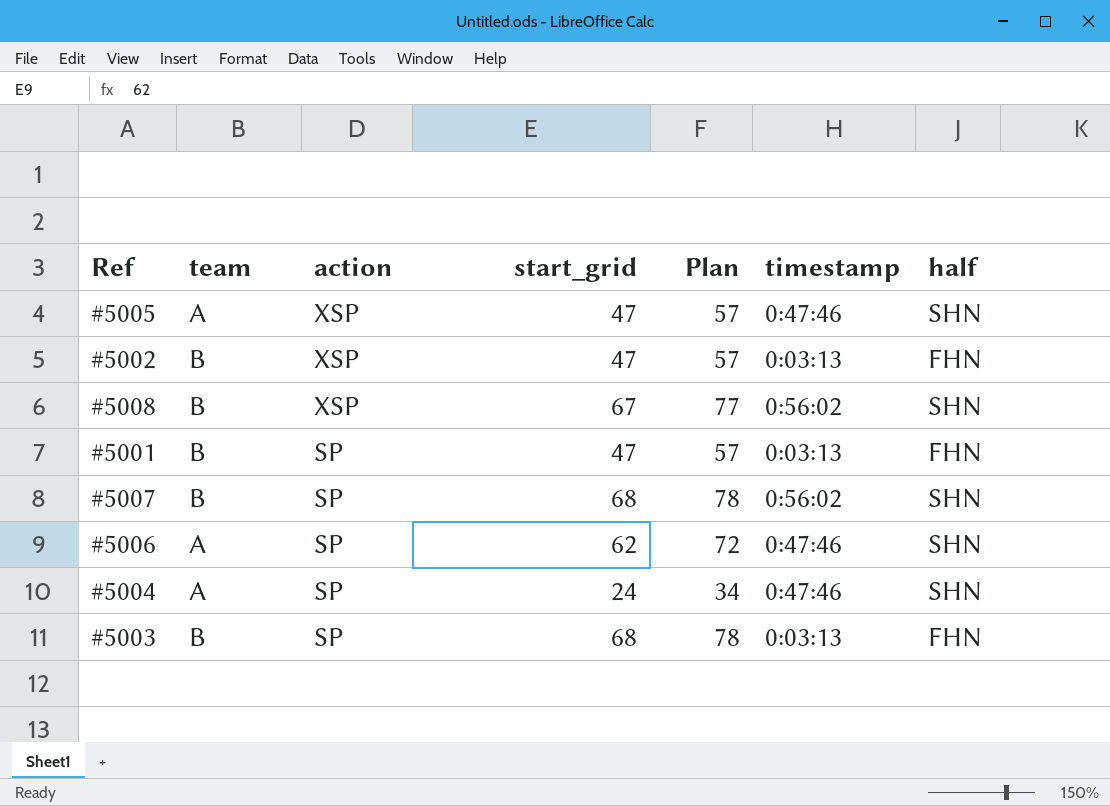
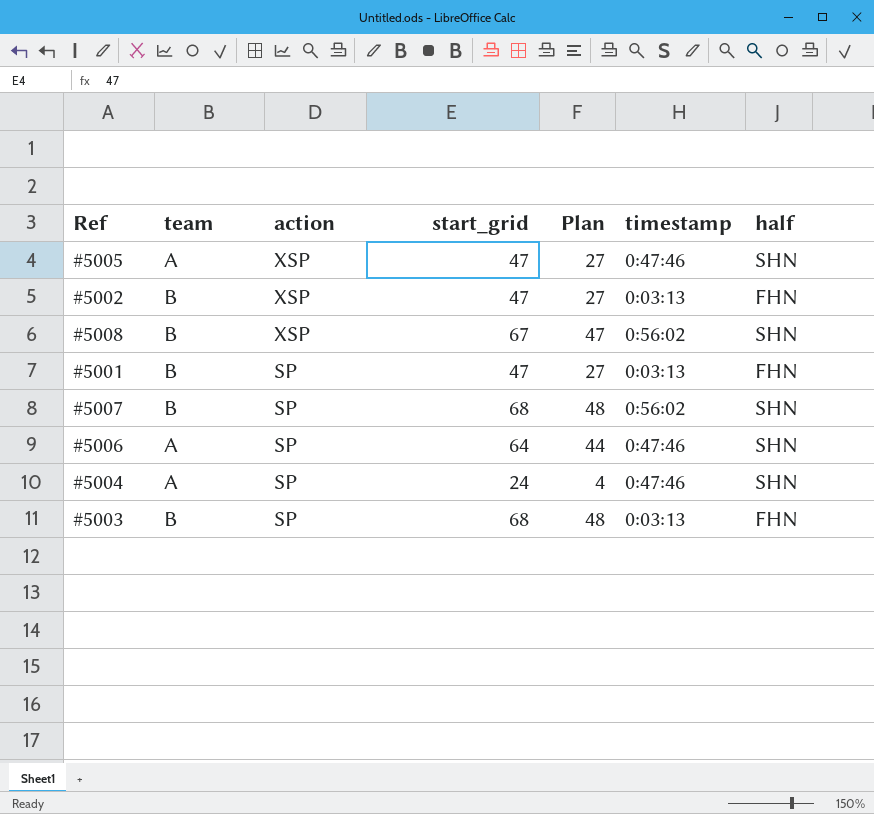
column Plan | formula: [start_grid] + 10 -> [start_grid] - 20
#5006 | start_grid: 62 -> 64

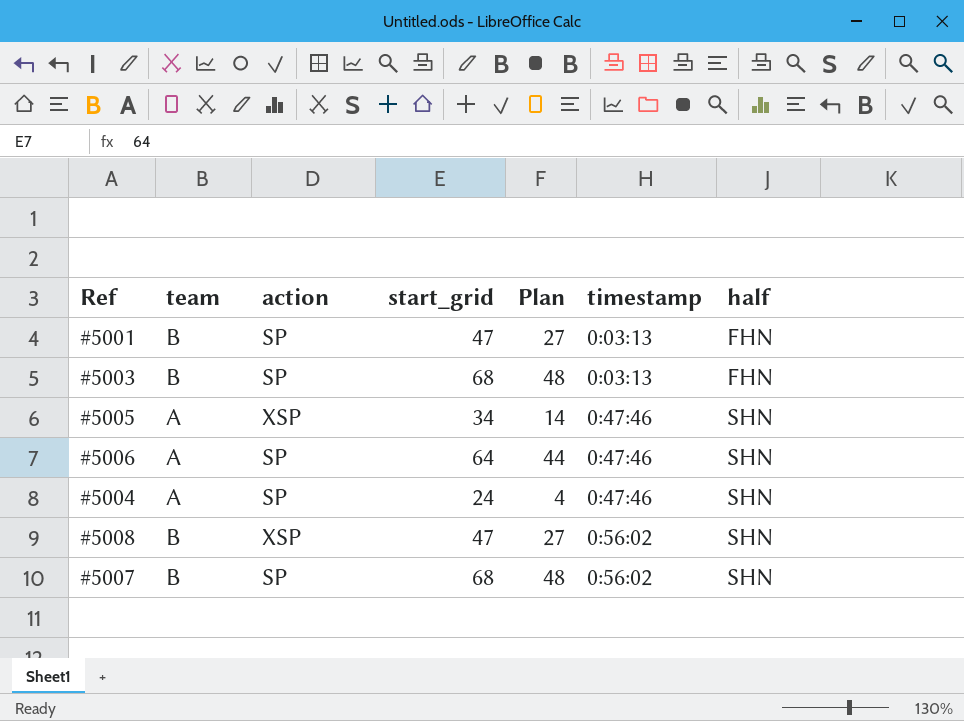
row order: action descending -> timestamp ascending
row #5002: B | XSP | 47 | 27 | 0:03:13 | FHN -> none
#5005 | start_grid: 47 -> 34
#5005 | Plan: 27 -> 14
#5008 | start_grid: 67 -> 47
#5008 | Plan: 47 -> 27

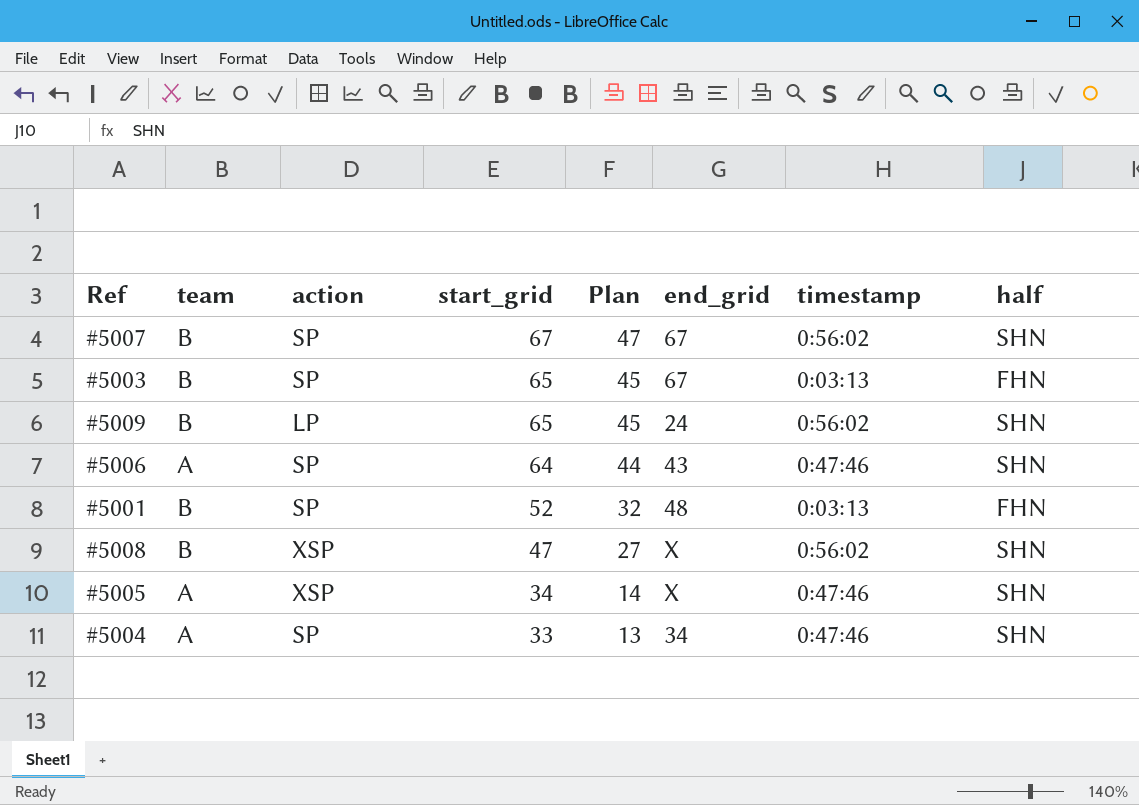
row order: timestamp ascending -> start_grid descending
column end_grid | position: none -> 6
#5007 | start_grid: 68 -> 67
#5007 | Plan: 48 -> 47
#5003 | start_grid: 68 -> 65
#5003 | Plan: 48 -> 45
row #5009: none -> B | LP | 65 | 45 | 24 | 0:56:02 | SHN
#5001 | start_grid: 47 -> 52
#5001 | Plan: 27 -> 32
#5004 | start_grid: 24 -> 33
#5004 | Plan: 4 -> 13

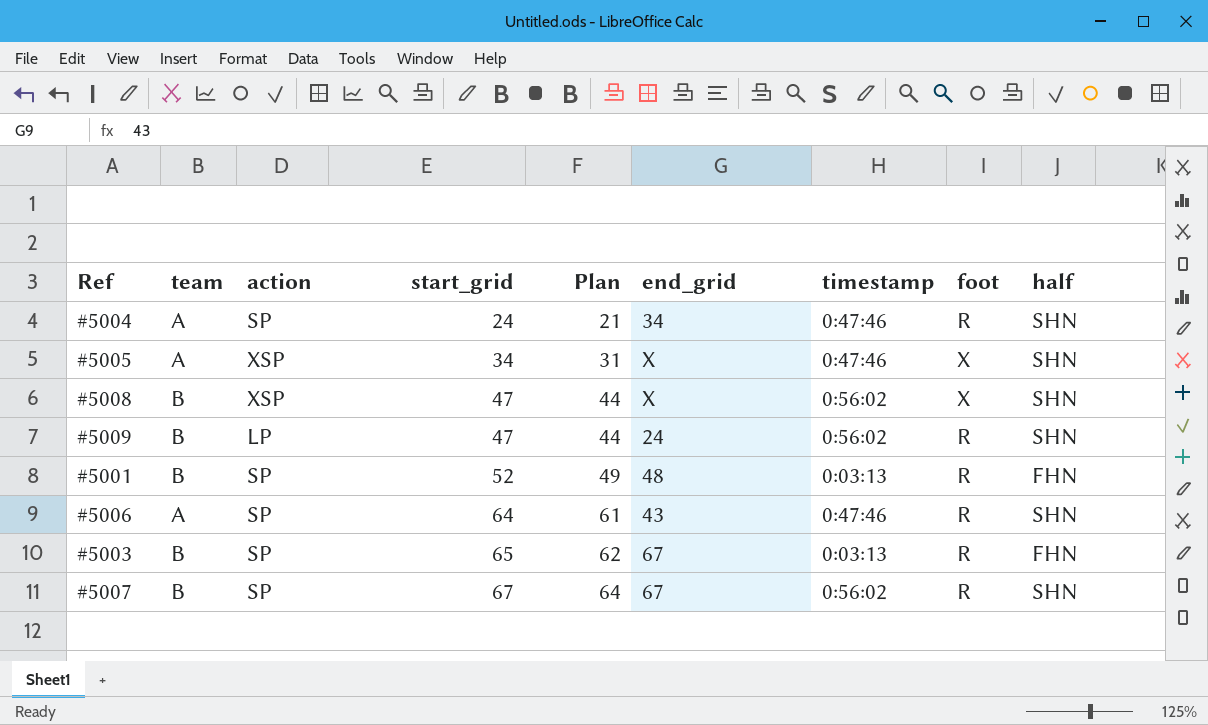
row order: start_grid descending -> start_grid ascending
column Plan | formula: [start_grid] - 20 -> [start_grid] - 3
column foot | position: none -> 8
#5004 | start_grid: 33 -> 24
#5009 | start_grid: 65 -> 47

